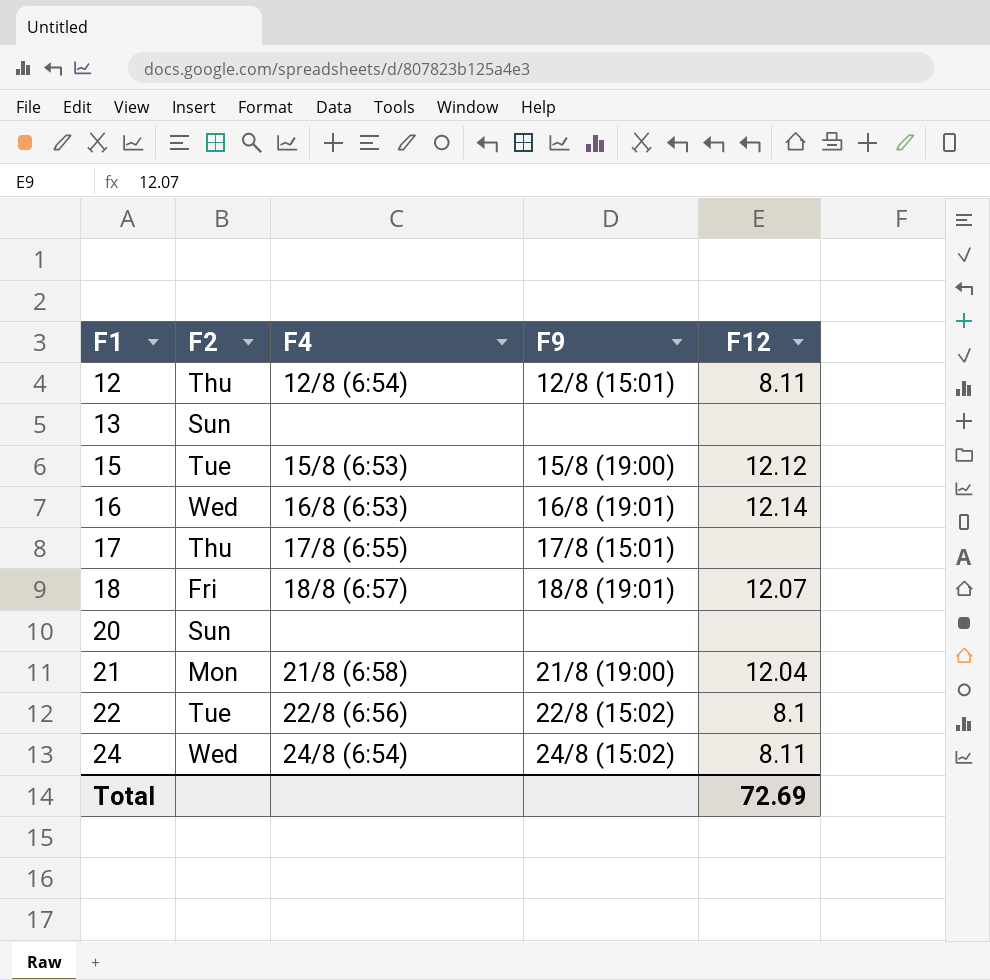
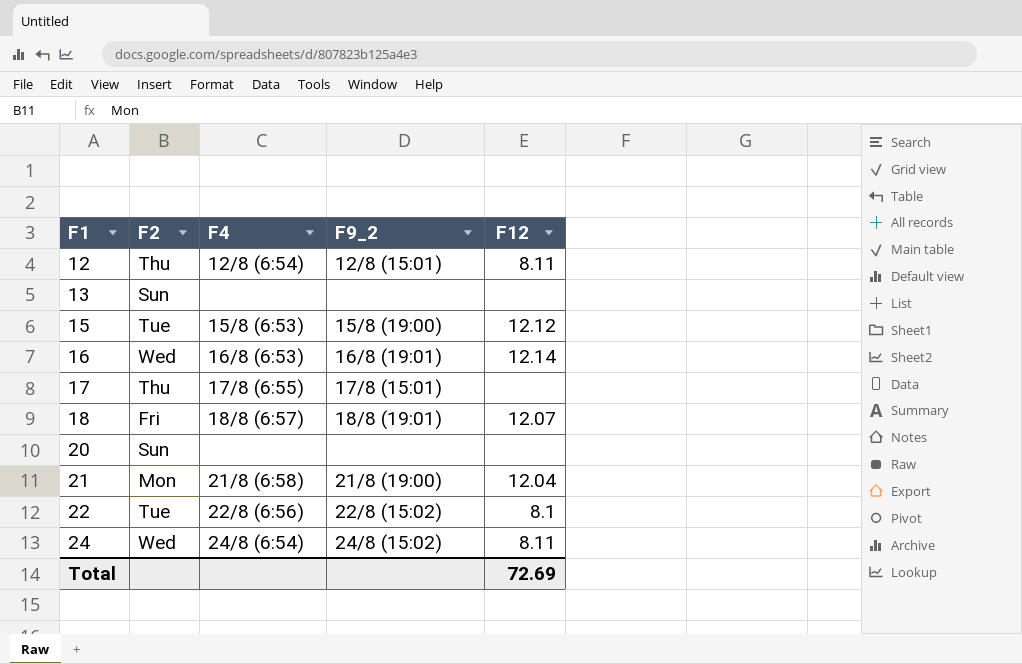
column name: F9 -> F9_2

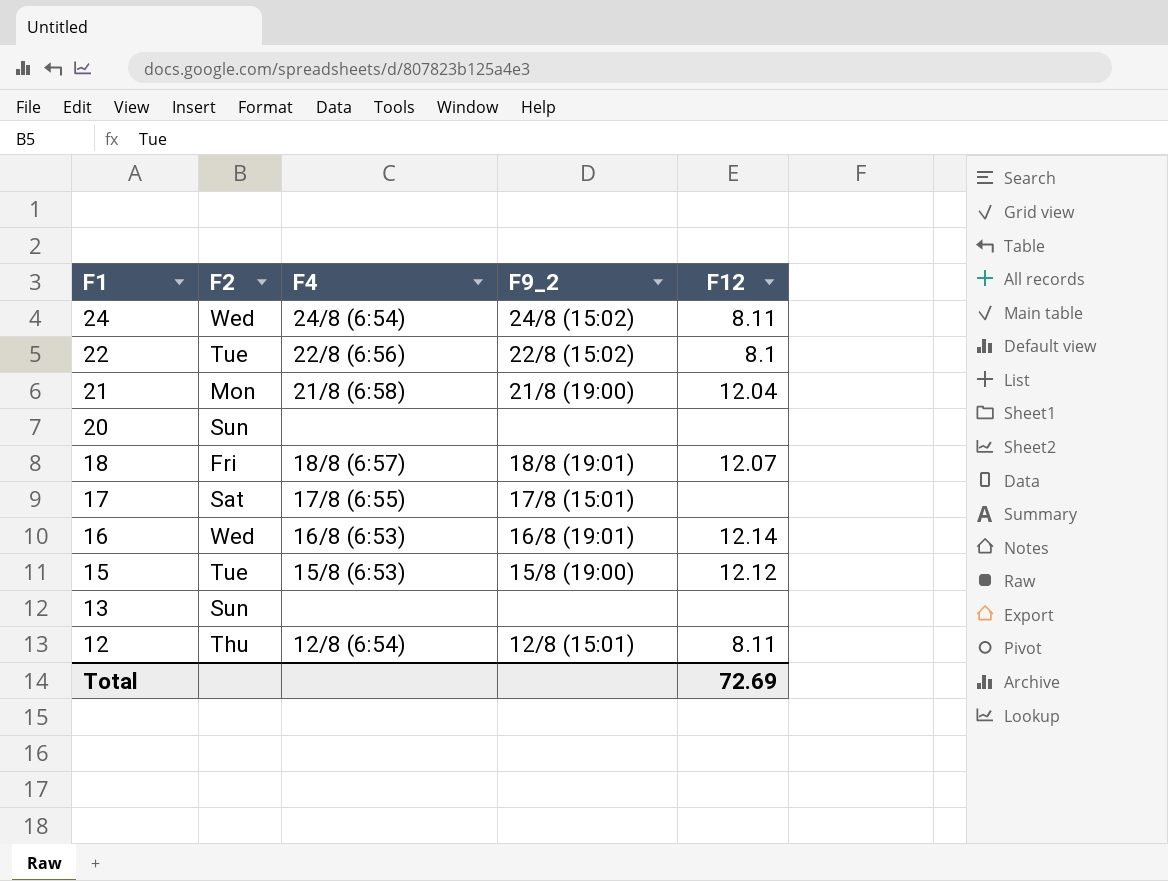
row order: F1 ascending -> F1 descending
17 | F2: Thu -> Sat

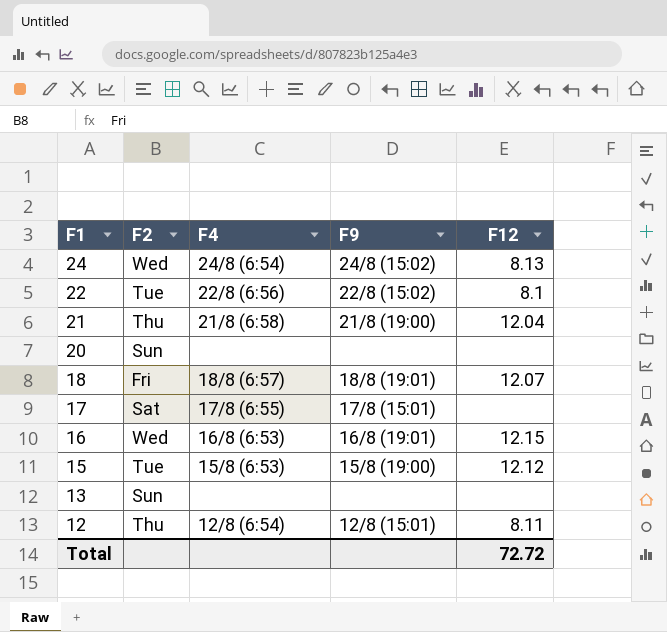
column name: F9_2 -> F9
24 | F12: 8.11 -> 8.13
21 | F2: Mon -> Thu
16 | F12: 12.14 -> 12.15
Total | F12: 72.69 -> 72.72

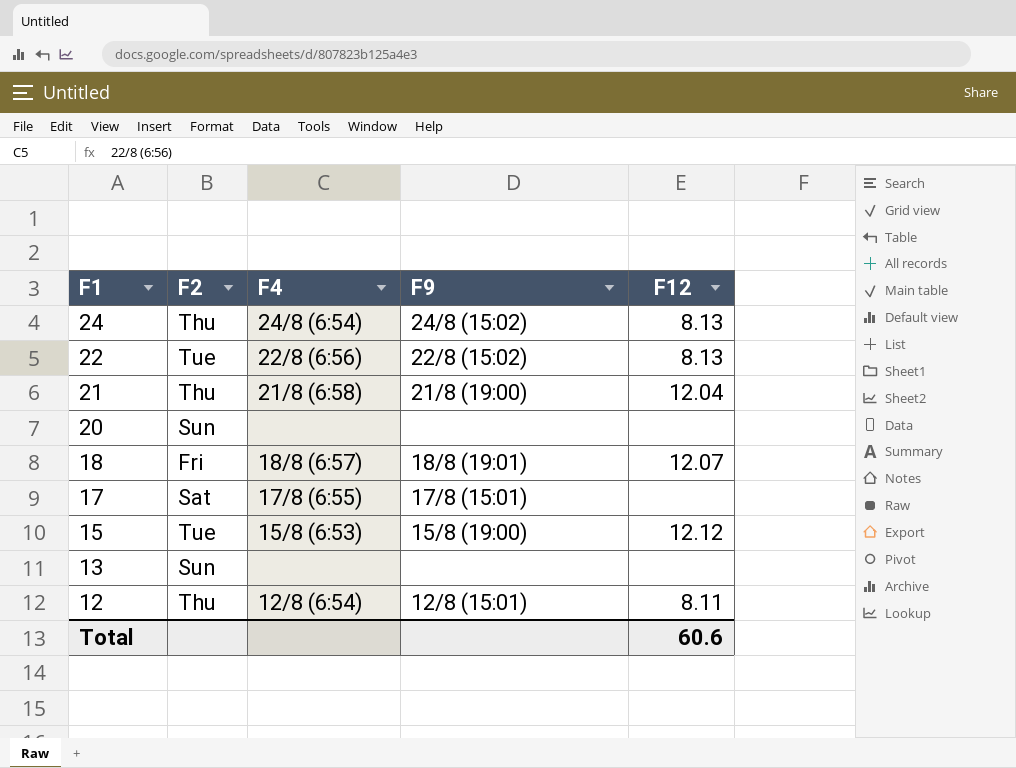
row 16: Wed | 16/8 (6:53) | 16/8 (19:01) | 12.15 -> none
24 | F2: Wed -> Thu
22 | F12: 8.1 -> 8.13
Total | F12: 72.72 -> 60.6

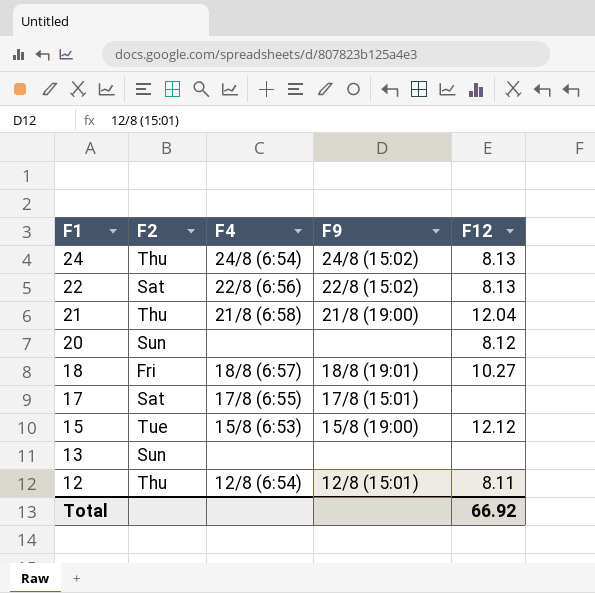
22 | F2: Tue -> Sat
20 | F12: none -> 8.12
18 | F12: 12.07 -> 10.27
Total | F12: 60.6 -> 66.92

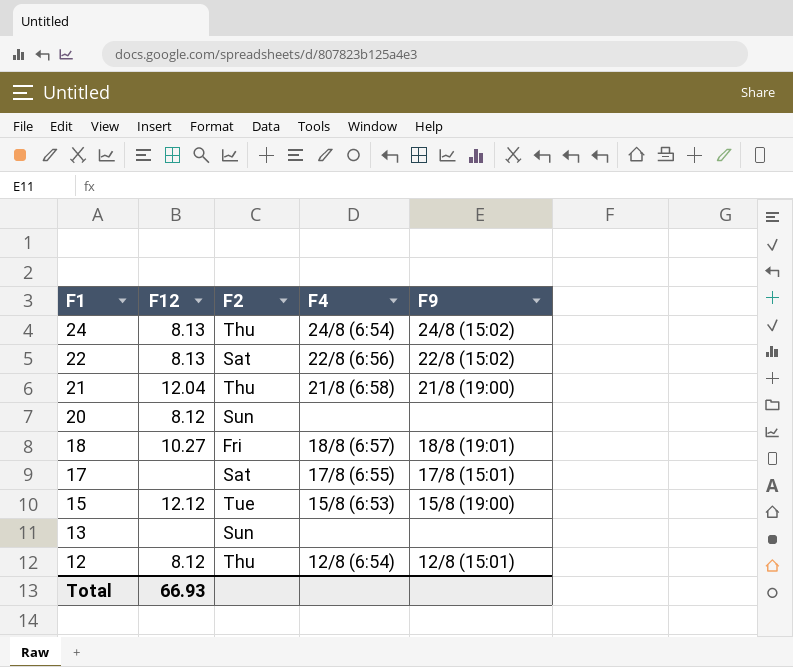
column F12 | position: 5 -> 2
12 | F12: 8.11 -> 8.12
Total | F12: 66.92 -> 66.93

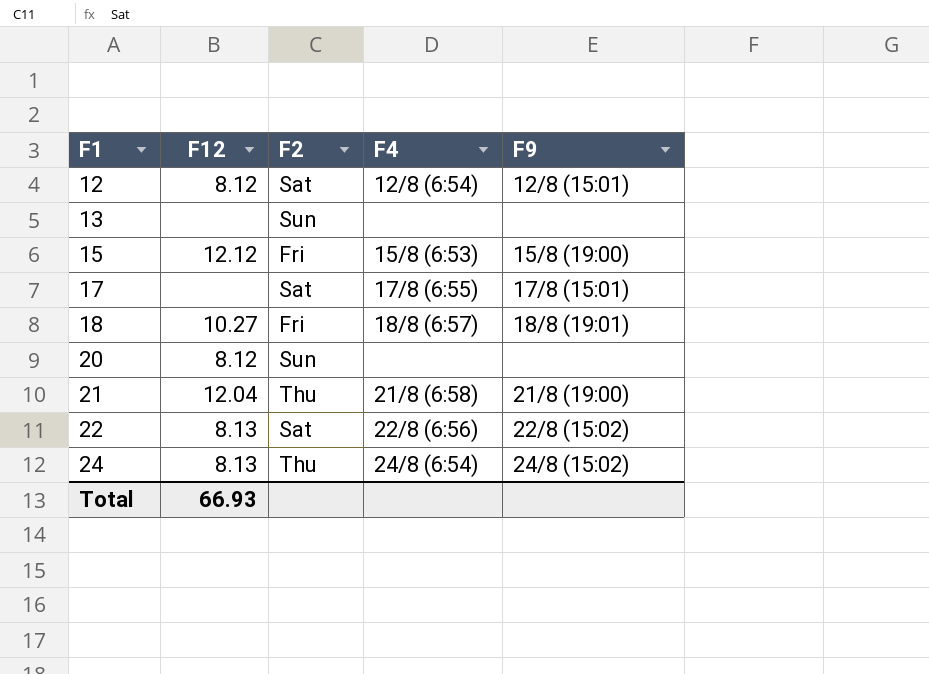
row order: F1 descending -> F1 ascending
12 | F2: Thu -> Sat
15 | F2: Tue -> Fri

